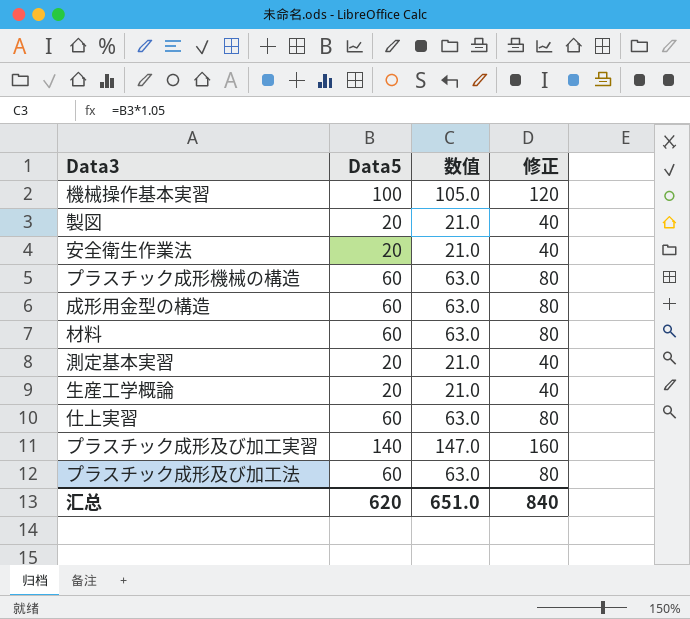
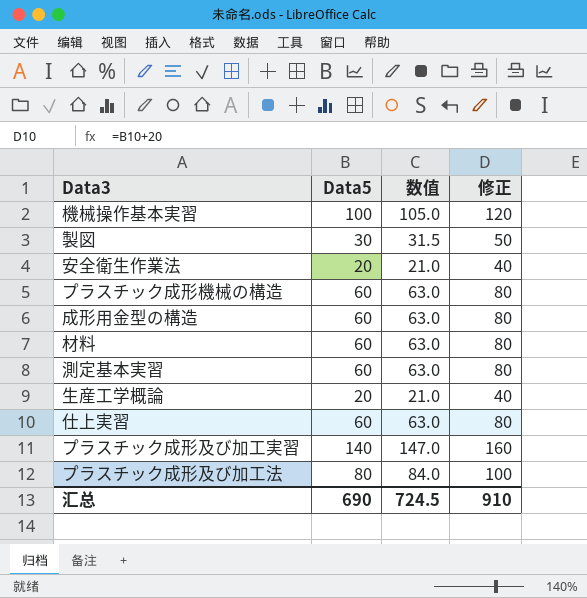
製図 | Data5: 20 -> 30
製図 | 数值: 21.0 -> 31.5
製図 | 修正: 40 -> 50
測定基本実習 | Data5: 20 -> 60
測定基本実習 | 数值: 21.0 -> 63.0
測定基本実習 | 修正: 40 -> 80
プラスチック成形及び加工法 | Data5: 60 -> 80
プラスチック成形及び加工法 | 数值: 63.0 -> 84.0
プラスチック成形及び加工法 | 修正: 80 -> 100
汇总 | Data5: 620 -> 690
汇总 | 数值: 651.0 -> 724.5
汇总 | 修正: 840 -> 910

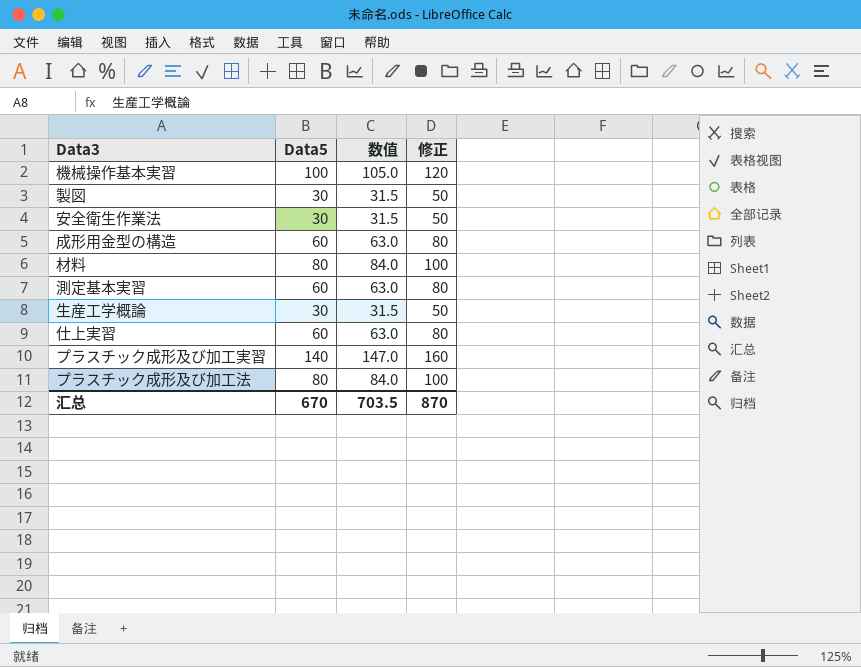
row プラスチック成形機械の構造: 60 | 63.0 | 80 -> none
安全衛生作業法 | Data5: 20 -> 30
安全衛生作業法 | 数值: 21.0 -> 31.5
安全衛生作業法 | 修正: 40 -> 50
材料 | Data5: 60 -> 80
材料 | 数值: 63.0 -> 84.0
材料 | 修正: 80 -> 100
生産工学概論 | Data5: 20 -> 30
生産工学概論 | 数值: 21.0 -> 31.5
生産工学概論 | 修正: 40 -> 50
汇总 | Data5: 690 -> 670
汇总 | 数值: 724.5 -> 703.5
汇总 | 修正: 910 -> 870

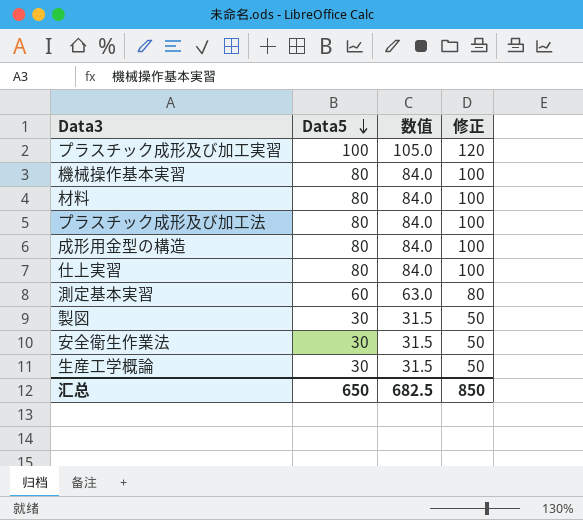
row order: none -> Data5 descending
プラスチック成形及び加工実習 | Data5: 140 -> 100
プラスチック成形及び加工実習 | 数值: 147.0 -> 105.0
プラスチック成形及び加工実習 | 修正: 160 -> 120
機械操作基本実習 | Data5: 100 -> 80
機械操作基本実習 | 数值: 105.0 -> 84.0
機械操作基本実習 | 修正: 120 -> 100
成形用金型の構造 | Data5: 60 -> 80
成形用金型の構造 | 数值: 63.0 -> 84.0
成形用金型の構造 | 修正: 80 -> 100
仕上実習 | Data5: 60 -> 80
仕上実習 | 数值: 63.0 -> 84.0
仕上実習 | 修正: 80 -> 100
汇总 | Data5: 670 -> 650
汇总 | 数值: 703.5 -> 682.5
汇总 | 修正: 870 -> 850

